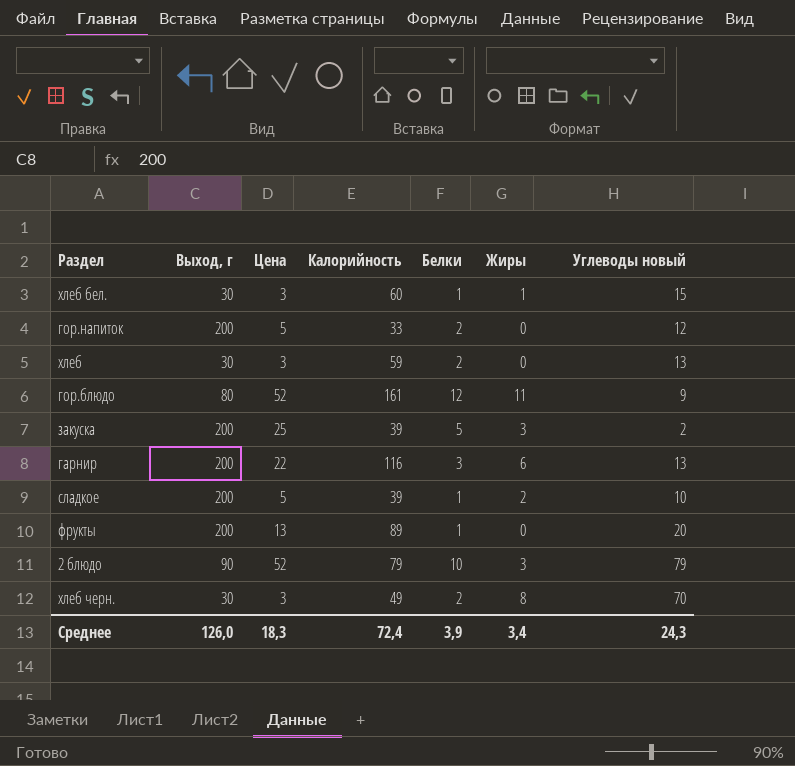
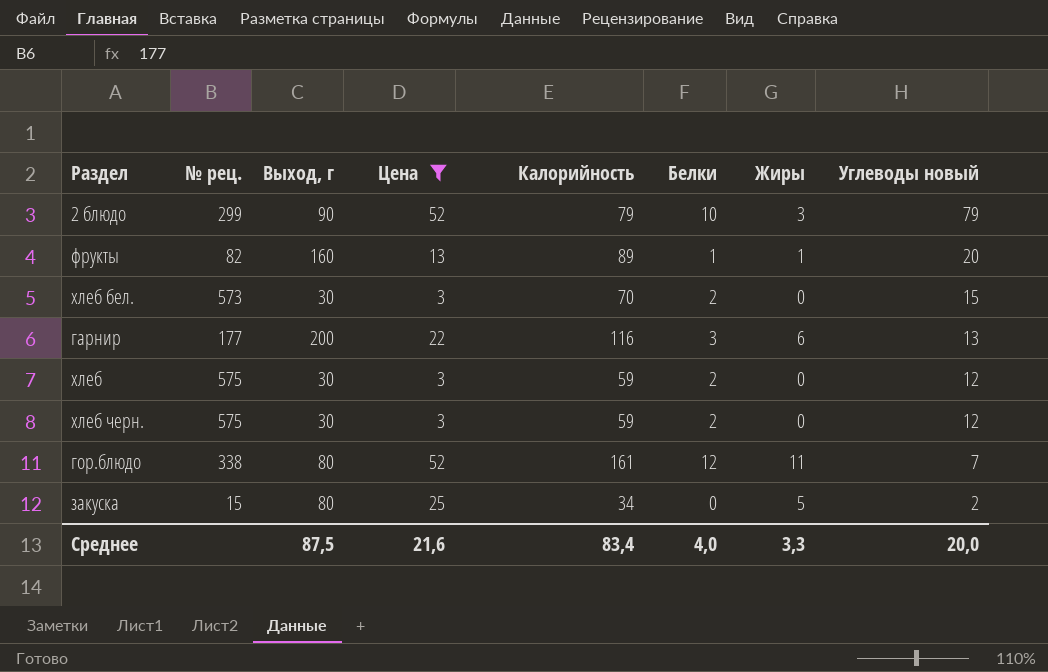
filter: none -> Цена != 5
row order: none -> Углеводы новый descending
column № рец. | position: none -> 2
фрукты | Выход, г: 200 -> 160
фрукты | Жиры: 0 -> 1
хлеб бел. | Калорийность: 60 -> 70
хлеб бел. | Белки: 1 -> 2
хлеб бел. | Жиры: 1 -> 0
хлеб | Углеводы новый: 13 -> 12
хлеб черн. | Калорийность: 49 -> 59
хлеб черн. | Жиры: 8 -> 0
хлеб черн. | Углеводы новый: 70 -> 12
гор.блюдо | Углеводы новый: 9 -> 7
закуска | Выход, г: 200 -> 80
закуска | Калорийность: 39 -> 34
закуска | Белки: 5 -> 0
закуска | Жиры: 3 -> 5
Среднее | Выход, г: 126,0 -> 87,5
Среднее | Цена: 18,3 -> 21,6
Среднее | Калорийность: 72,4 -> 83,4
Среднее | Белки: 3,9 -> 4,0
Среднее | Жиры: 3,4 -> 3,3
Среднее | Углеводы новый: 24,3 -> 20,0

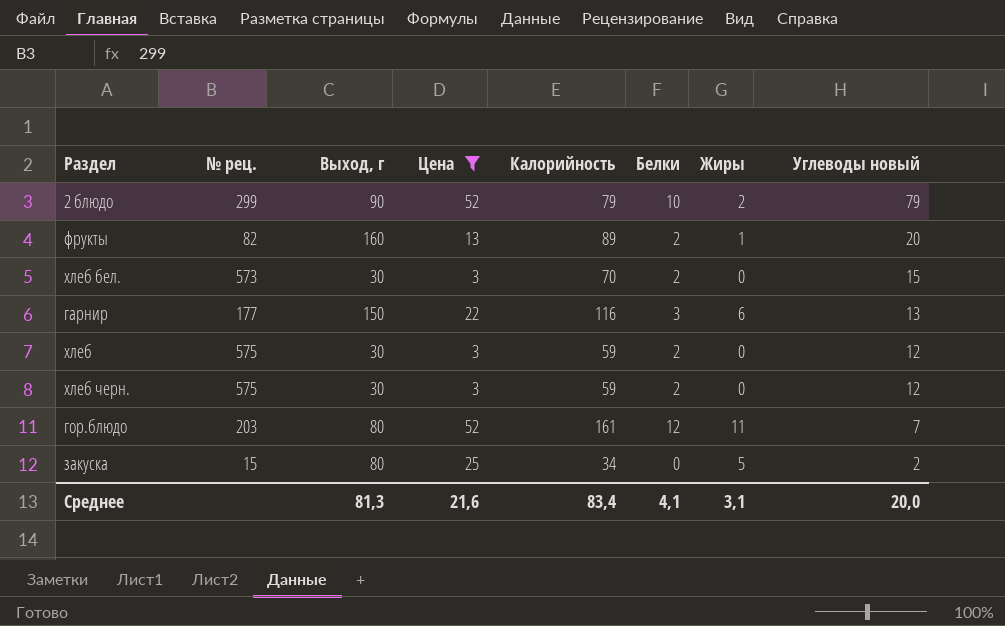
2 блюдо | Жиры: 3 -> 2
фрукты | Белки: 1 -> 2
гарнир | Выход, г: 200 -> 150
гор.блюдо | № рец.: 338 -> 203
Среднее | Выход, г: 87,5 -> 81,3
Среднее | Белки: 4,0 -> 4,1
Среднее | Жиры: 3,3 -> 3,1

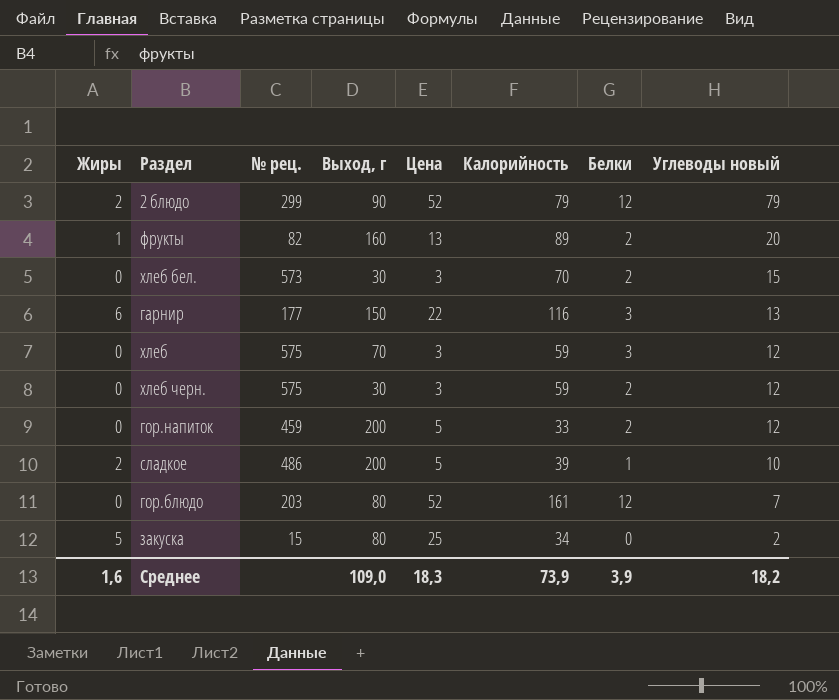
filter: Цена != 5 -> none
column Жиры | position: 7 -> 1
2 блюдо | Белки: 10 -> 12
хлеб | Выход, г: 30 -> 70
хлеб | Белки: 2 -> 3
гор.блюдо | Жиры: 11 -> 0
Среднее | Жиры: 3,1 -> 1,6
Среднее | Выход, г: 81,3 -> 109,0
Среднее | Цена: 21,6 -> 18,3
Среднее | Калорийность: 83,4 -> 73,9
Среднее | Белки: 4,1 -> 3,9
Среднее | Углеводы новый: 20,0 -> 18,2

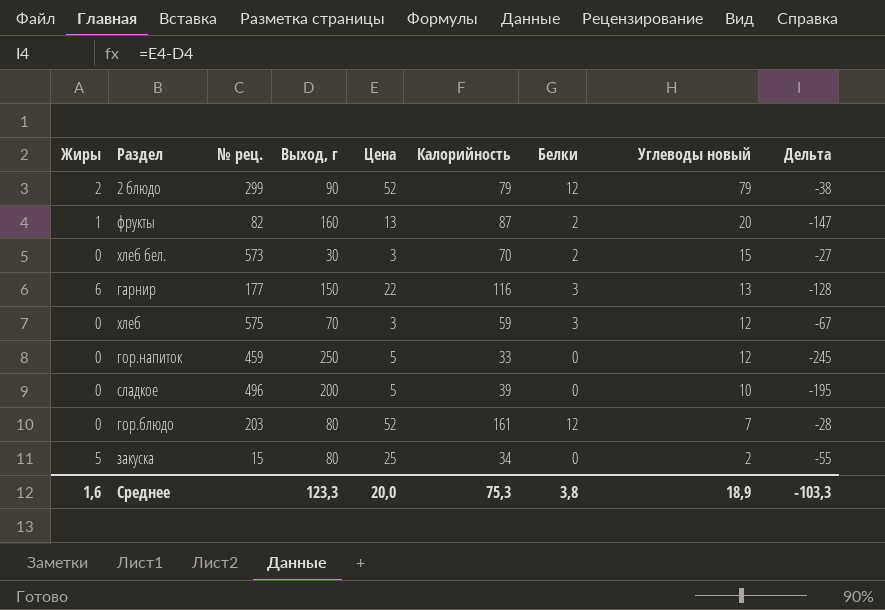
column Дельта | formula: none -> [Цена] - [Выход, г]
row хлеб черн.: 0 | 575 | 30 | 3 | 59 | 2 | 12 -> none
фрукты | Калорийность: 89 -> 87
гор.напиток | Выход, г: 200 -> 250
гор.напиток | Белки: 2 -> 0
сладкое | Жиры: 2 -> 0
сладкое | № рец.: 486 -> 496
сладкое | Белки: 1 -> 0
Среднее | Выход, г: 109,0 -> 123,3
Среднее | Цена: 18,3 -> 20,0
Среднее | Калорийность: 73,9 -> 75,3
Среднее | Белки: 3,9 -> 3,8
Среднее | Углеводы новый: 18,2 -> 18,9

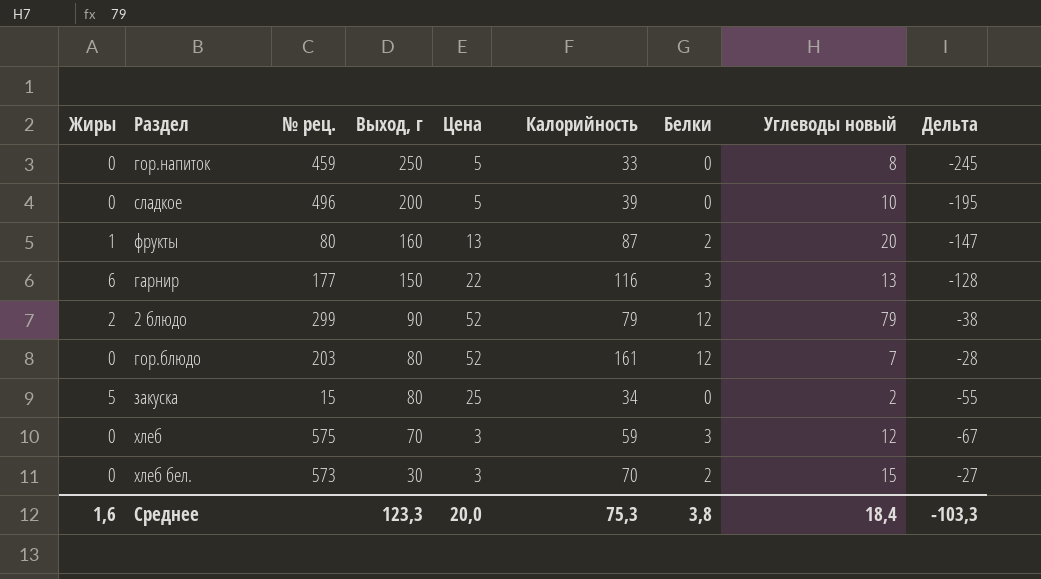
row order: Углеводы новый descending -> Выход, г descending
гор.напиток | Углеводы новый: 12 -> 8
фрукты | № рец.: 82 -> 80
Среднее | Углеводы новый: 18,9 -> 18,4

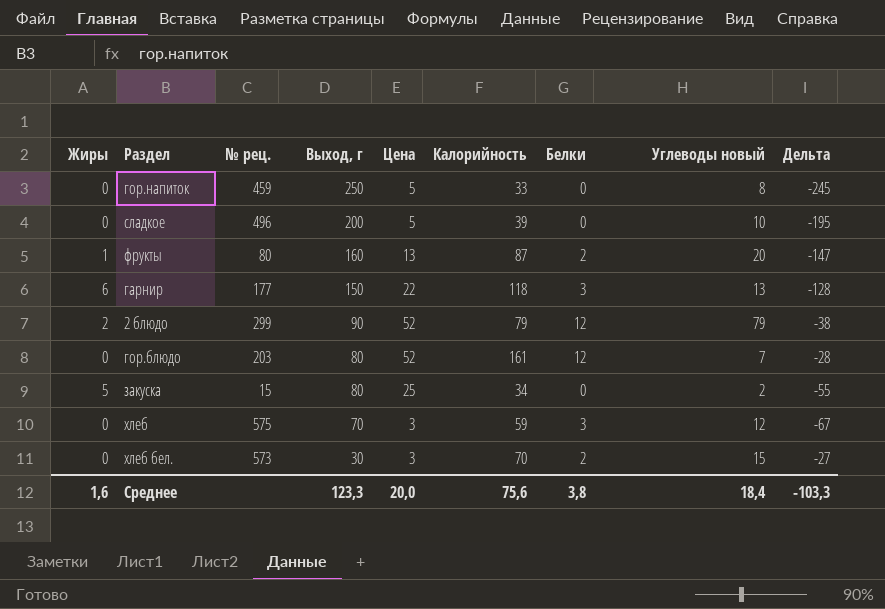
гарнир | Калорийность: 116 -> 118
Среднее | Калорийность: 75,3 -> 75,6

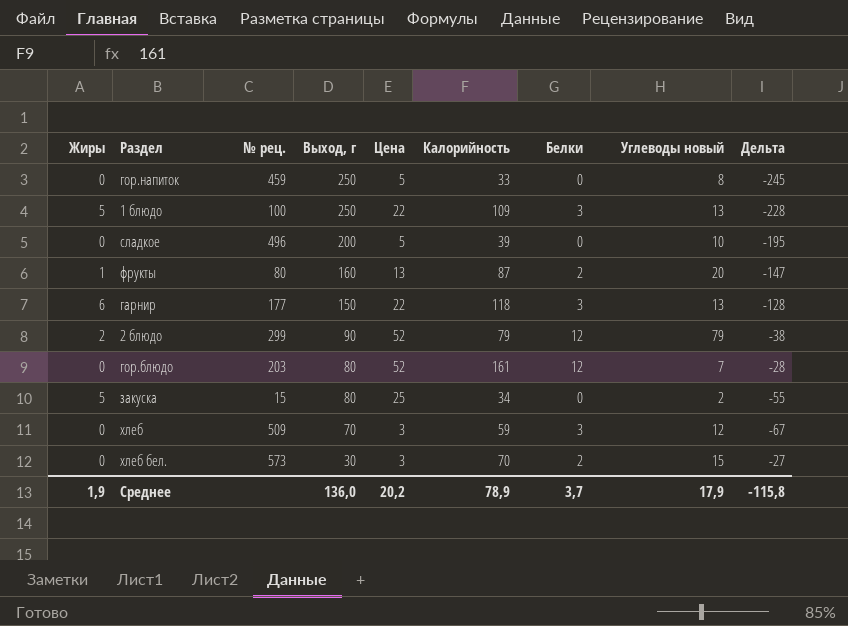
row 1 блюдо: none -> 5 | 100 | 250 | 22 | 109 | 3 | 13 | -228
хлеб | № рец.: 575 -> 509
Среднее | Жиры: 1,6 -> 1,9
Среднее | Выход, г: 123,3 -> 136,0
Среднее | Цена: 20,0 -> 20,2
Среднее | Калорийность: 75,6 -> 78,9
Среднее | Белки: 3,8 -> 3,7
Среднее | Углеводы новый: 18,4 -> 17,9
Среднее | Дельта: -103,3 -> -115,8

